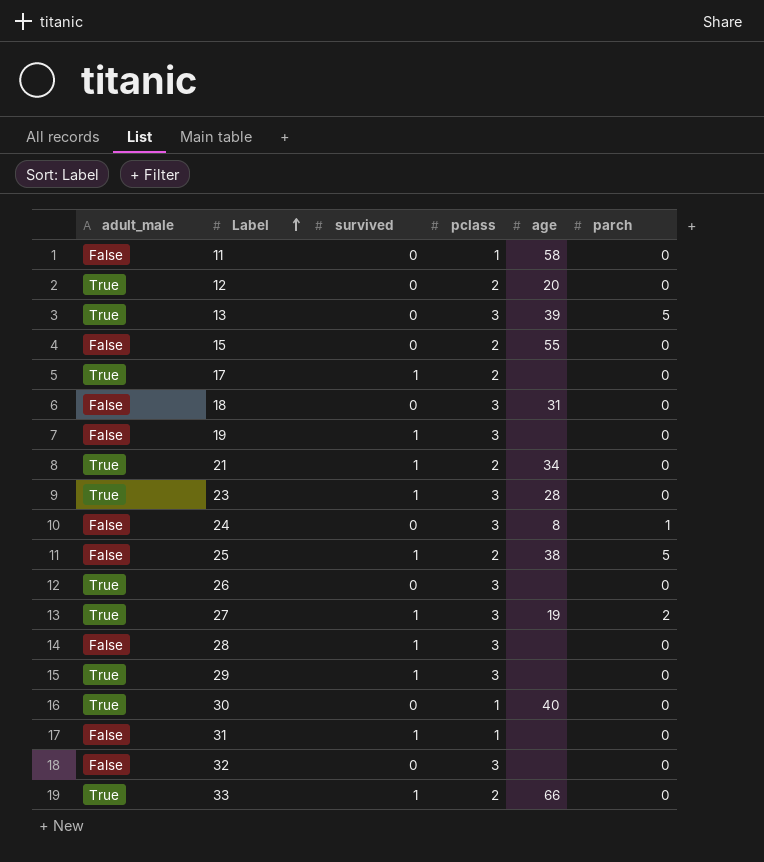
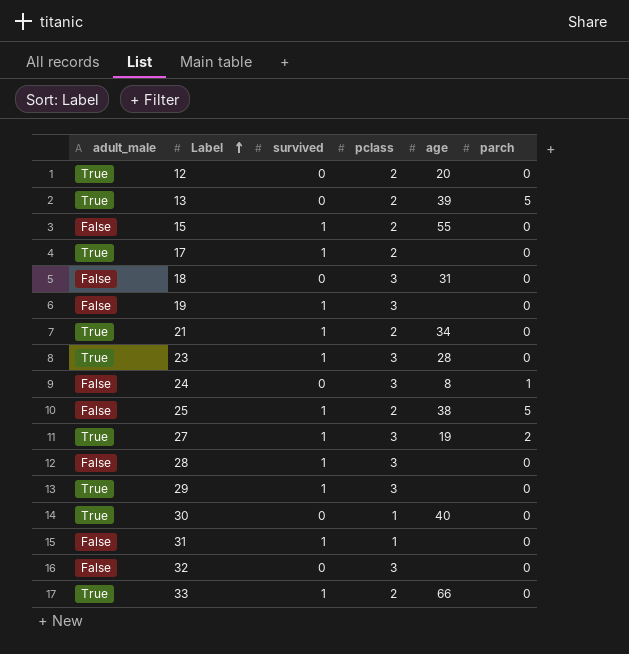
row 11: False | 0 | 1 | 58 | 0 -> none
row 26: True | 0 | 3 | none | 0 -> none
13 | pclass: 3 -> 2
15 | survived: 0 -> 1

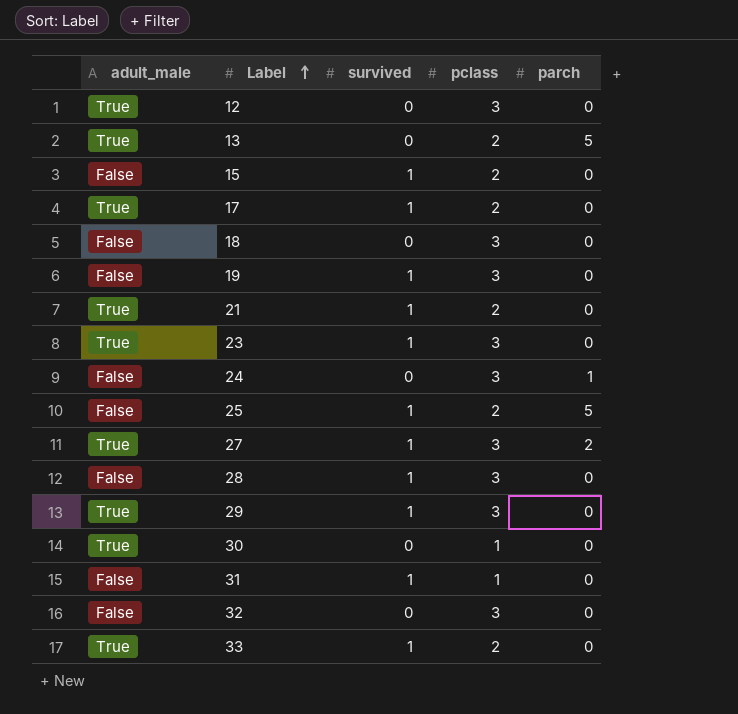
column age | position: 5 -> none
12 | pclass: 2 -> 3

